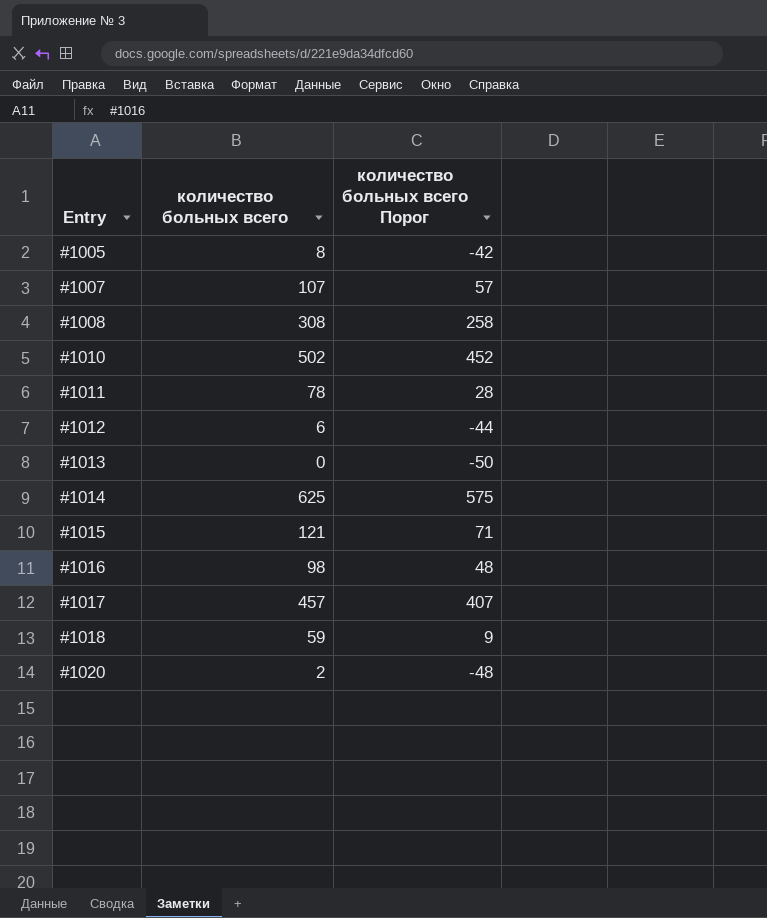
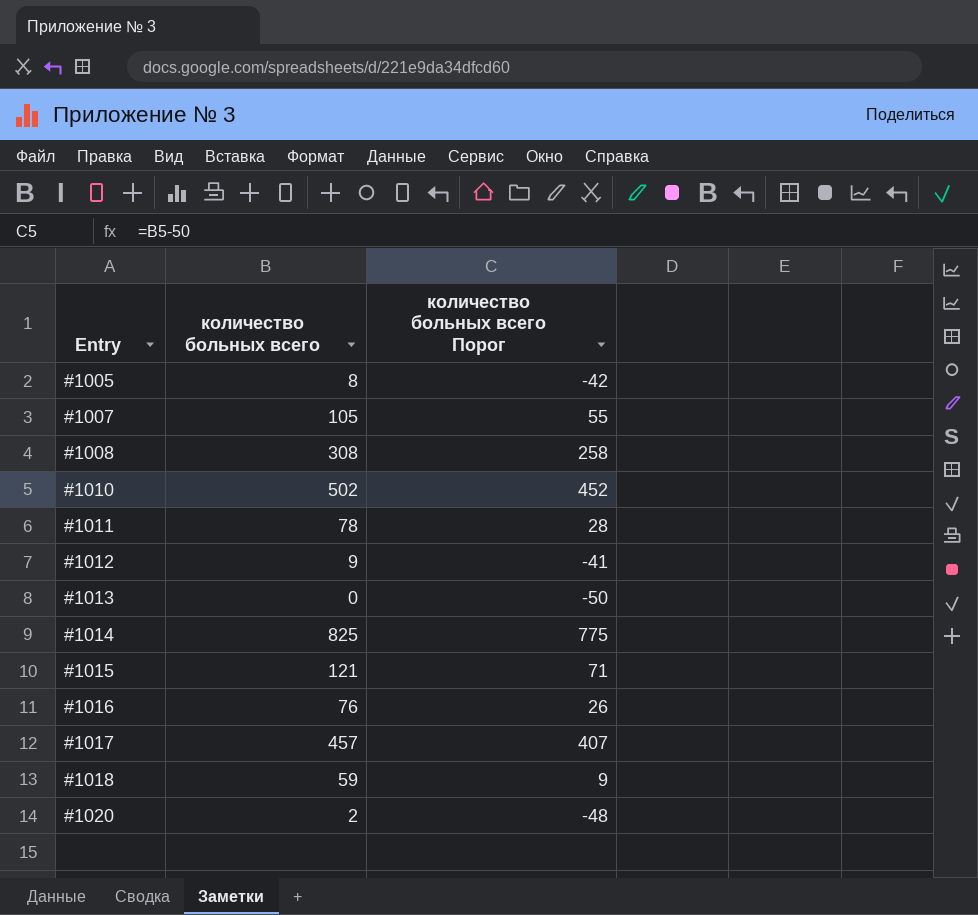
#1007 | количество больных всего: 107 -> 105
#1007 | количество больных всего Порог: 57 -> 55
#1012 | количество больных всего: 6 -> 9
#1012 | количество больных всего Порог: -44 -> -41
#1014 | количество больных всего: 625 -> 825
#1014 | количество больных всего Порог: 575 -> 775
#1016 | количество больных всего: 98 -> 76
#1016 | количество больных всего Порог: 48 -> 26

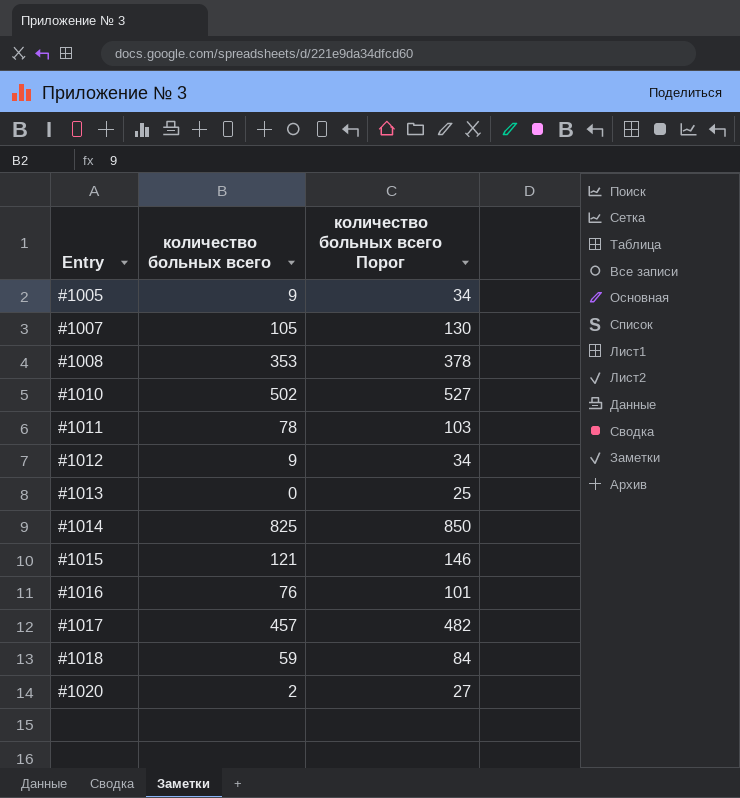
column количество больных всего Порог | formula: [количество больных всего] - 50 -> [количество больных всего] + 25
#1005 | количество больных всего: 8 -> 9
#1008 | количество больных всего: 308 -> 353

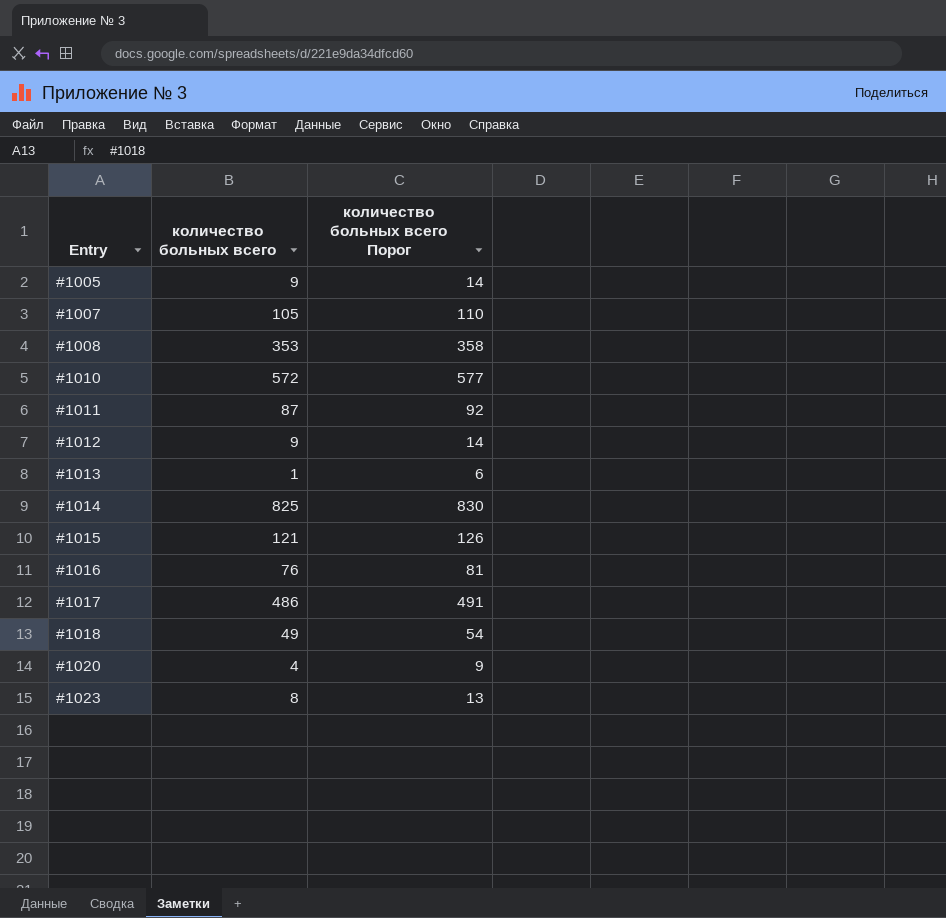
column количество больных всего Порог | formula: [количество больных всего] + 25 -> [количество больных всего] + 5
#1010 | количество больных всего: 502 -> 572
#1011 | количество больных всего: 78 -> 87
#1013 | количество больных всего: 0 -> 1
#1017 | количество больных всего: 457 -> 486
#1018 | количество больных всего: 59 -> 49
#1020 | количество больных всего: 2 -> 4
row #1023: none -> 8 | 13

